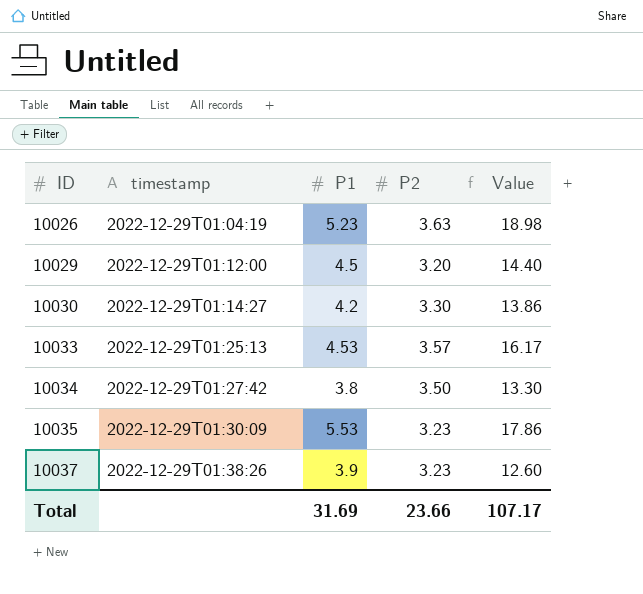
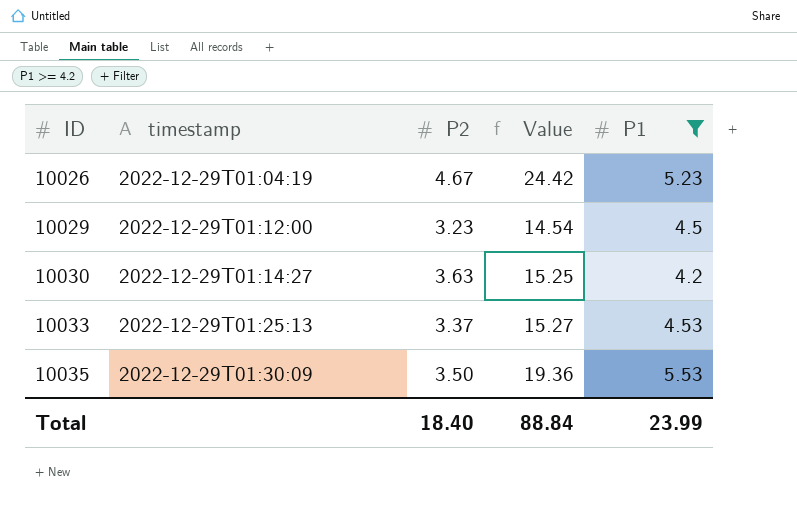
filter: none -> P1 >= 4.2
column P1 | position: 3 -> 5
10026 | P2: 3.63 -> 4.67
10026 | Value: 18.98 -> 24.42
10029 | P2: 3.20 -> 3.23
10029 | Value: 14.40 -> 14.54
10030 | P2: 3.30 -> 3.63
10030 | Value: 13.86 -> 15.25
10033 | P2: 3.57 -> 3.37
10033 | Value: 16.17 -> 15.27
10035 | P2: 3.23 -> 3.50
10035 | Value: 17.86 -> 19.36
Total | P2: 23.66 -> 18.40
Total | Value: 107.17 -> 88.84
Total | P1: 31.69 -> 23.99

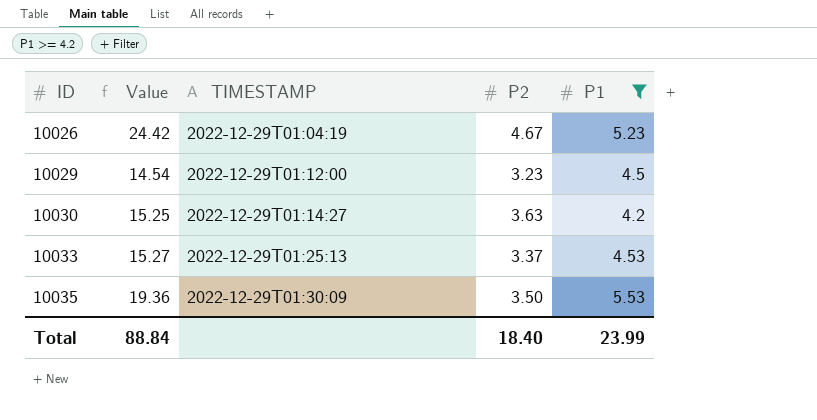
column Value | position: 4 -> 2
column name: timestamp -> TIMESTAMP

